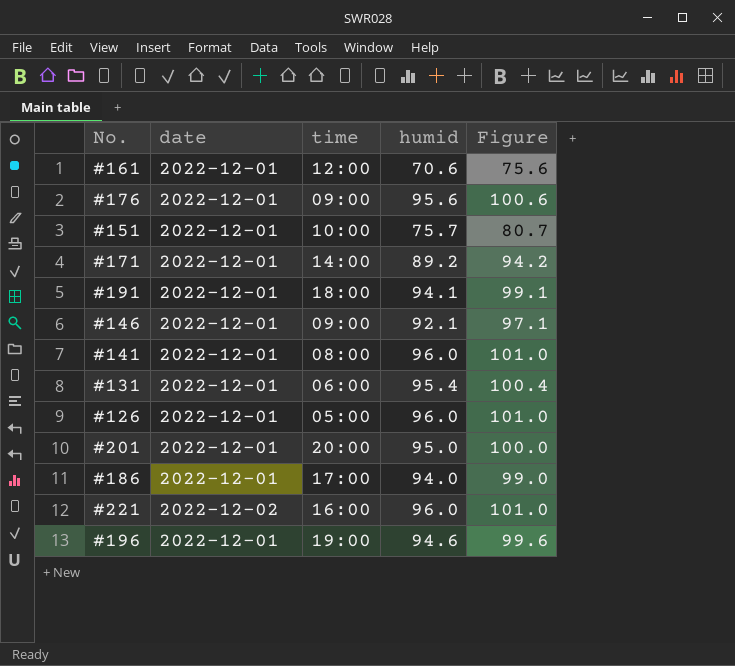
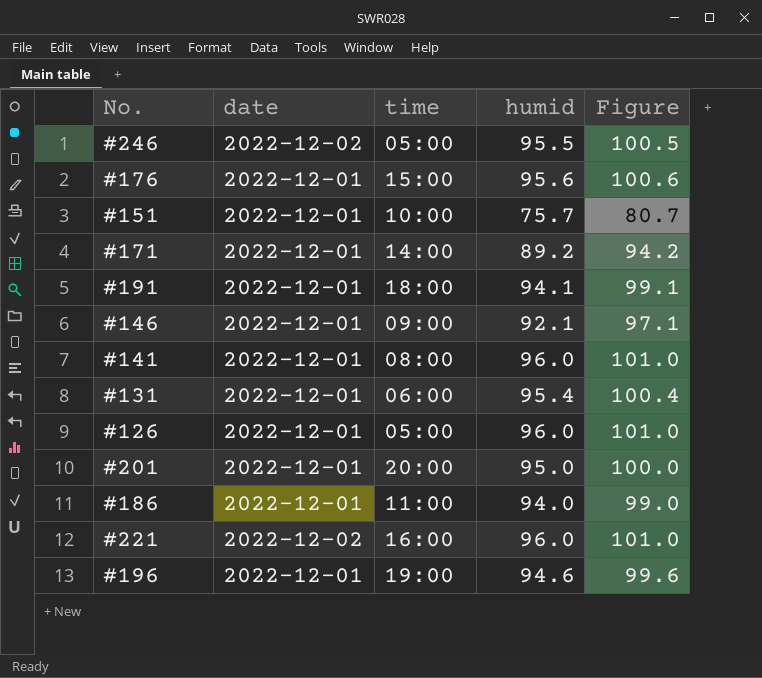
row #161: 2022-12-01 | 12:00 | 70.6 | 75.6 -> none
row #246: none -> 2022-12-02 | 05:00 | 95.5 | 100.5
#176 | time: 09:00 -> 15:00
#186 | time: 17:00 -> 11:00

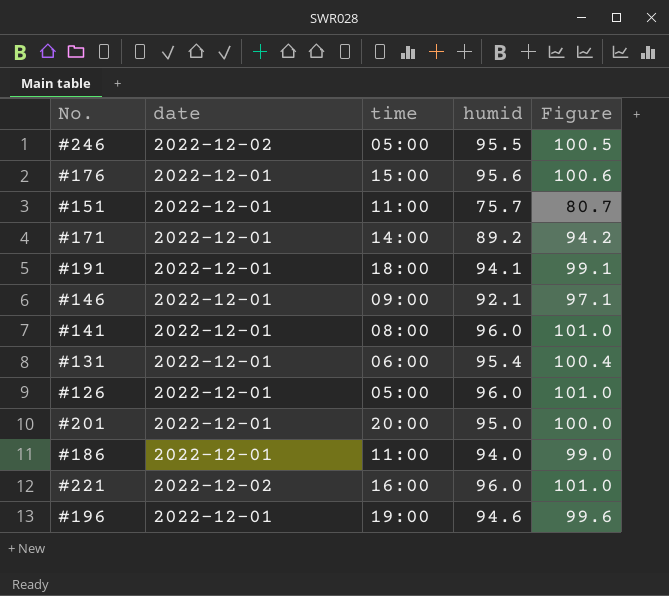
#151 | time: 10:00 -> 11:00

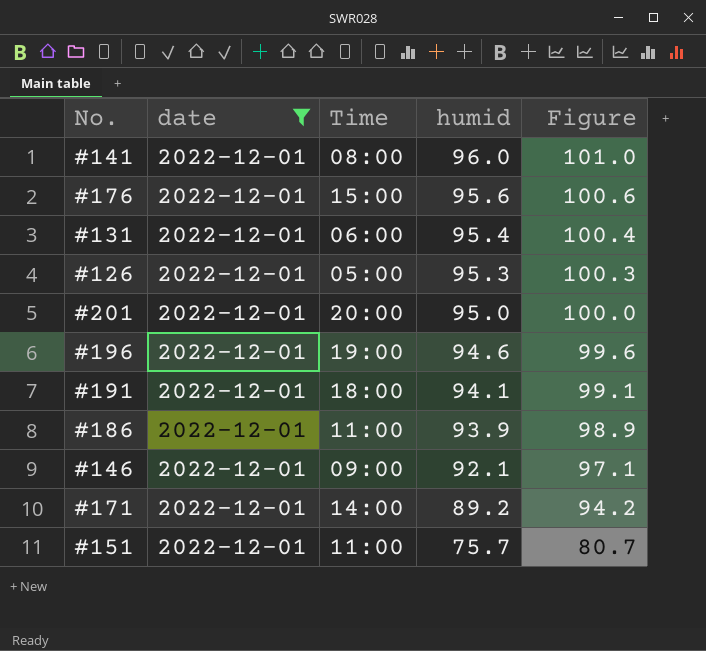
filter: none -> date = 2022-12-01
row order: none -> humid descending
column name: time -> Time
#126 | humid: 96.0 -> 95.3
#126 | Figure: 101.0 -> 100.3
#186 | humid: 94.0 -> 93.9
#186 | Figure: 99.0 -> 98.9

